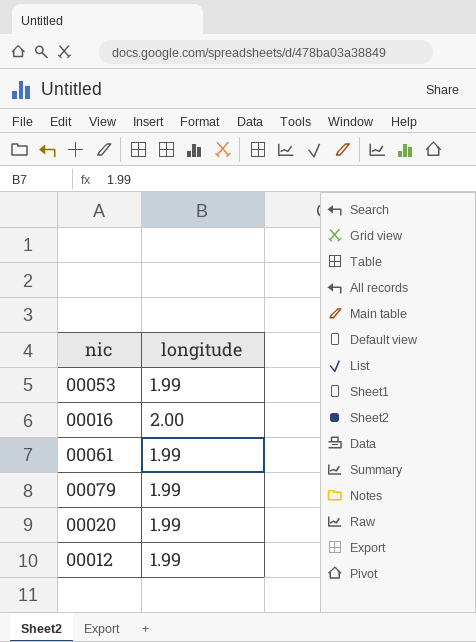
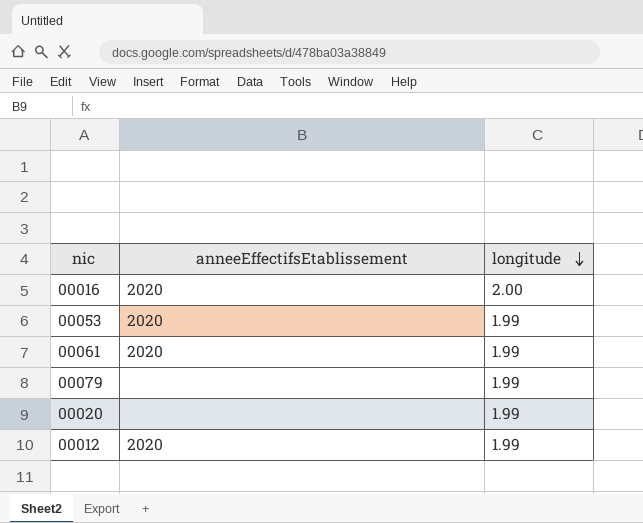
row order: none -> longitude descending
column anneeEffectifsEtablissement | position: none -> 2

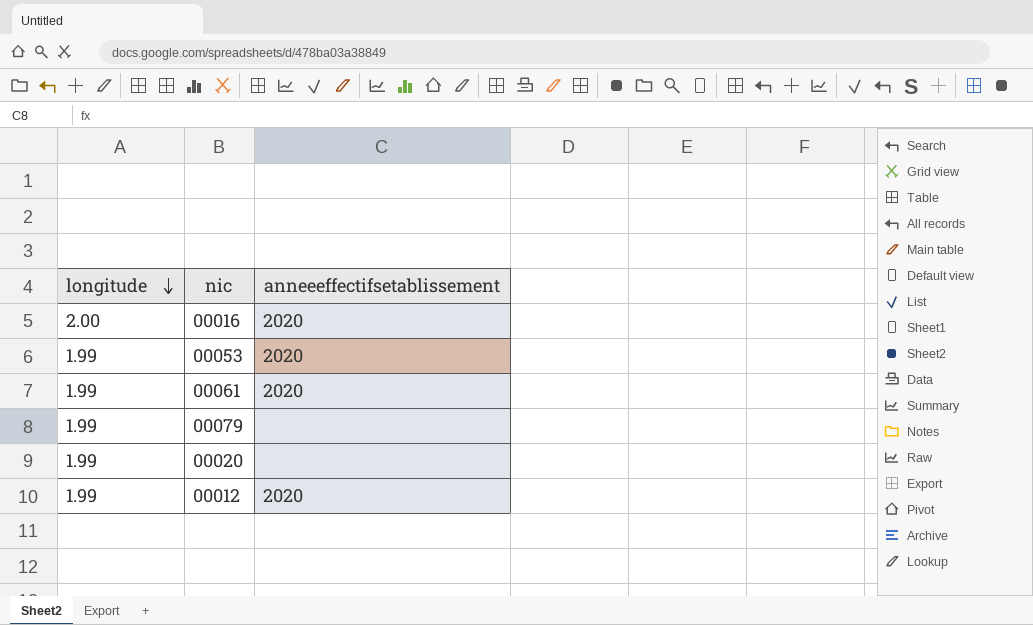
column longitude | position: 3 -> 1
column name: anneeEffectifsEtablissement -> anneeeffectifsetablissement

